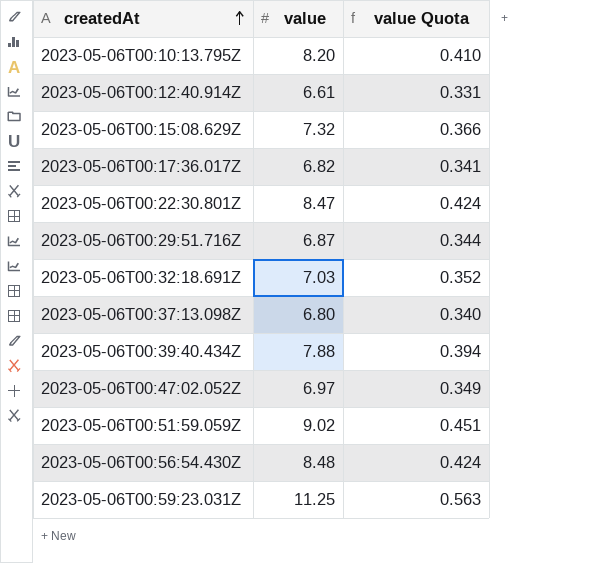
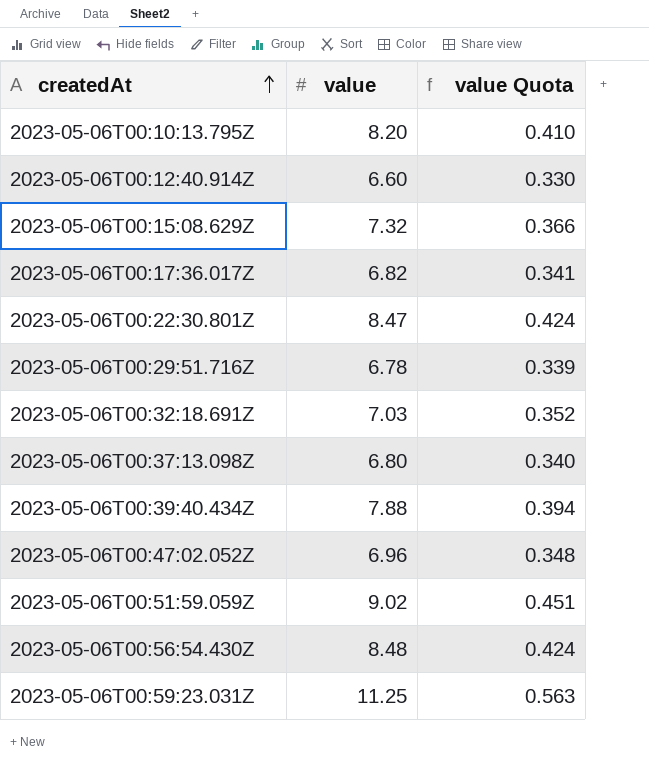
2023-05-06T00:12:40.914Z | value: 6.61 -> 6.60
2023-05-06T00:12:40.914Z | value Quota: 0.331 -> 0.330
2023-05-06T00:29:51.716Z | value: 6.87 -> 6.78
2023-05-06T00:29:51.716Z | value Quota: 0.344 -> 0.339
2023-05-06T00:47:02.052Z | value: 6.97 -> 6.96
2023-05-06T00:47:02.052Z | value Quota: 0.349 -> 0.348

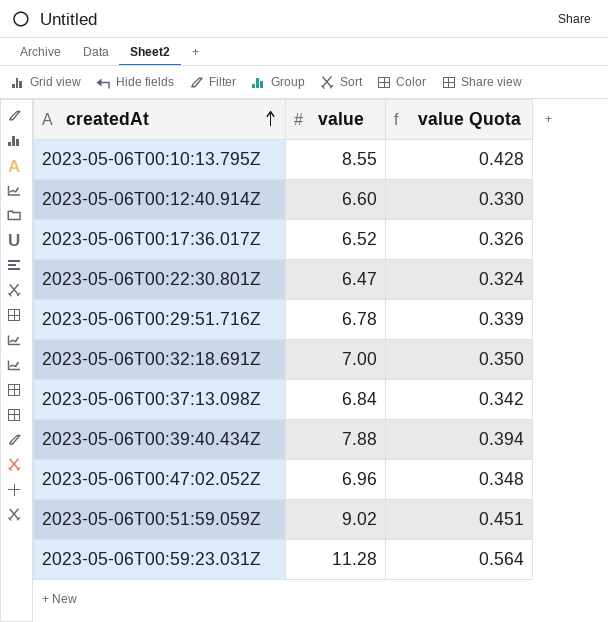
row 2023-05-06T00:15:08.629Z: 7.32 | 0.366 -> none
row 2023-05-06T00:56:54.430Z: 8.48 | 0.424 -> none
2023-05-06T00:10:13.795Z | value: 8.20 -> 8.55
2023-05-06T00:10:13.795Z | value Quota: 0.410 -> 0.428
2023-05-06T00:17:36.017Z | value: 6.82 -> 6.52
2023-05-06T00:17:36.017Z | value Quota: 0.341 -> 0.326
2023-05-06T00:22:30.801Z | value: 8.47 -> 6.47
2023-05-06T00:22:30.801Z | value Quota: 0.424 -> 0.324
2023-05-06T00:32:18.691Z | value: 7.03 -> 7.00
2023-05-06T00:32:18.691Z | value Quota: 0.352 -> 0.350
2023-05-06T00:37:13.098Z | value: 6.80 -> 6.84
2023-05-06T00:37:13.098Z | value Quota: 0.340 -> 0.342
2023-05-06T00:59:23.031Z | value: 11.25 -> 11.28
2023-05-06T00:59:23.031Z | value Quota: 0.563 -> 0.564

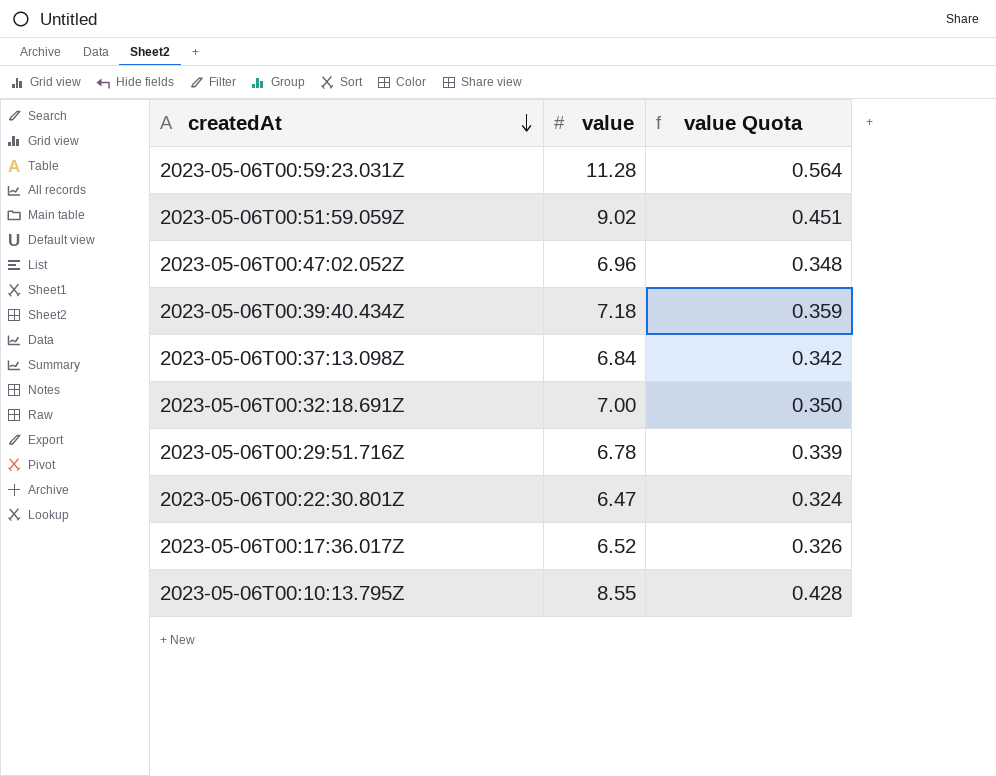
row order: createdAt ascending -> createdAt descending
row 2023-05-06T00:12:40.914Z: 6.60 | 0.330 -> none
2023-05-06T00:39:40.434Z | value: 7.88 -> 7.18
2023-05-06T00:39:40.434Z | value Quota: 0.394 -> 0.359

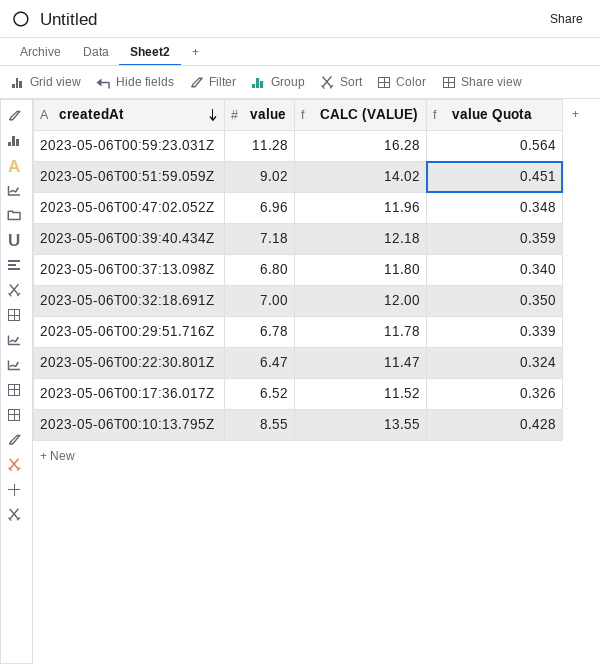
column CALC (VALUE) | formula: none -> [value] + 5
2023-05-06T00:37:13.098Z | value: 6.84 -> 6.80
2023-05-06T00:37:13.098Z | value Quota: 0.342 -> 0.340

